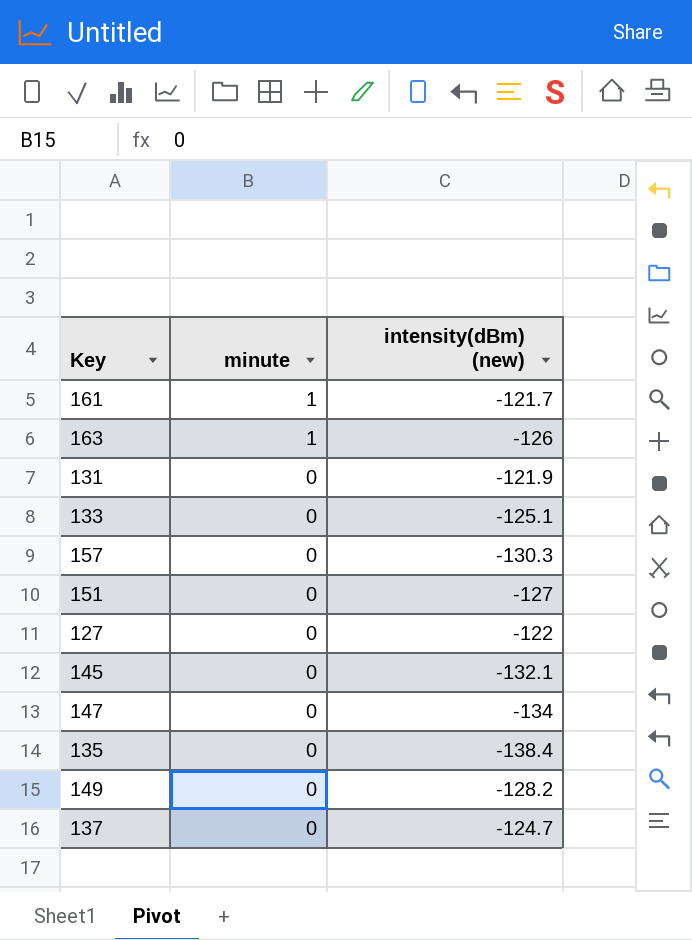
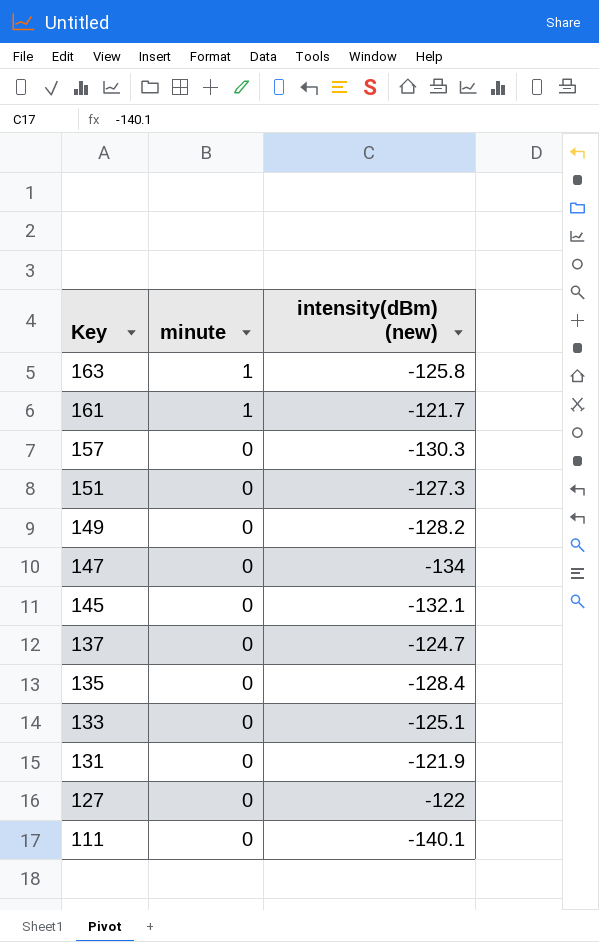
row order: minute descending -> Key descending
163 | intensity(dBm) (new): -126 -> -125.8
151 | intensity(dBm) (new): -127 -> -127.3
135 | intensity(dBm) (new): -138.4 -> -128.4
row 111: none -> 0 | -140.1

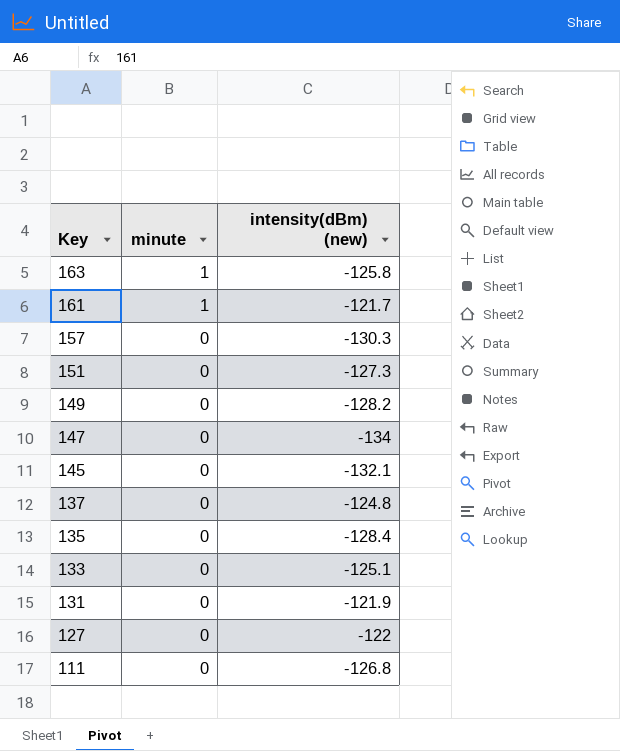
137 | intensity(dBm) (new): -124.7 -> -124.8
111 | intensity(dBm) (new): -140.1 -> -126.8

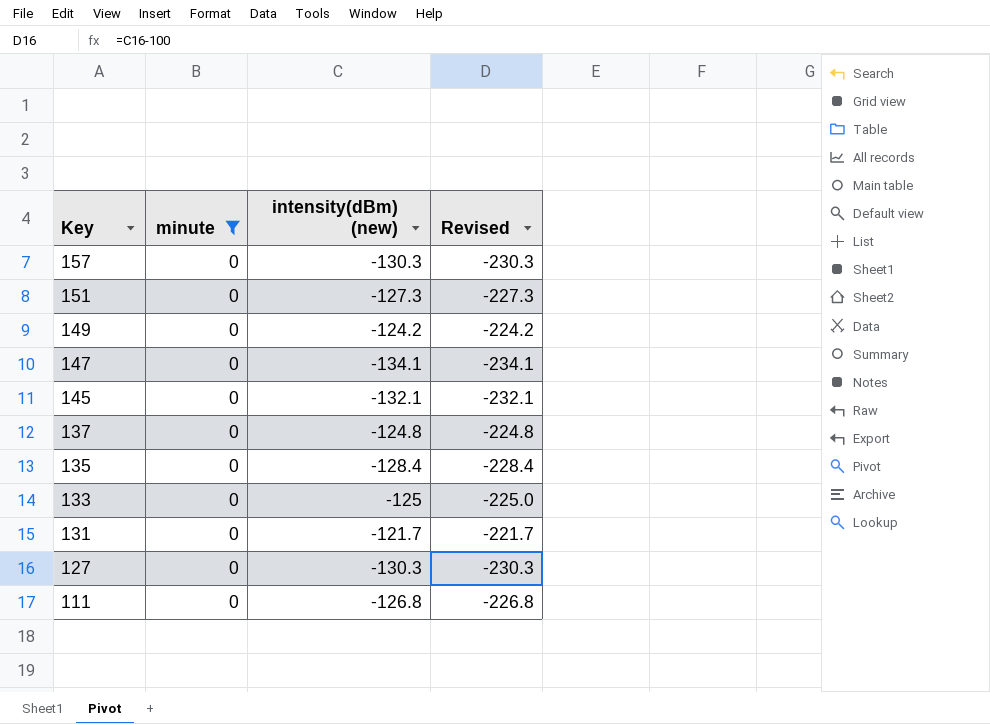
filter: none -> minute = 0
column Revised | formula: none -> [intensity(dBm) (new)] - 100
149 | intensity(dBm) (new): -128.2 -> -124.2
147 | intensity(dBm) (new): -134 -> -134.1
133 | intensity(dBm) (new): -125.1 -> -125
131 | intensity(dBm) (new): -121.9 -> -121.7
127 | intensity(dBm) (new): -122 -> -130.3

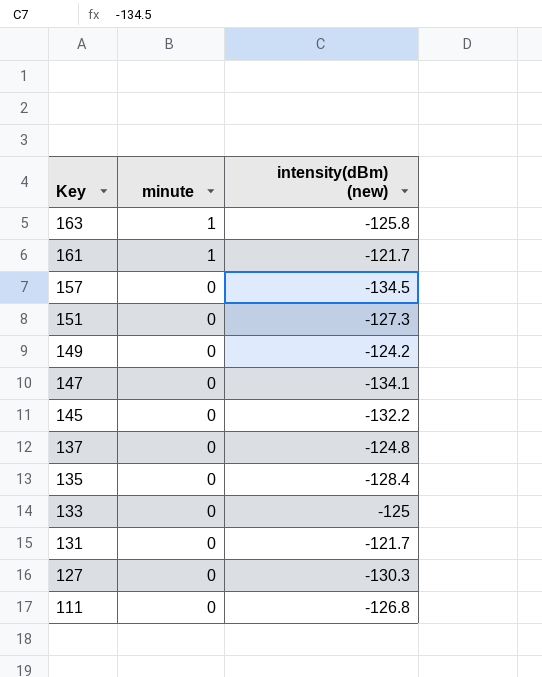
filter: minute = 0 -> none
column Revised | formula: [intensity(dBm) (new)] - 100 -> none
157 | intensity(dBm) (new): -130.3 -> -134.5
145 | intensity(dBm) (new): -132.1 -> -132.2

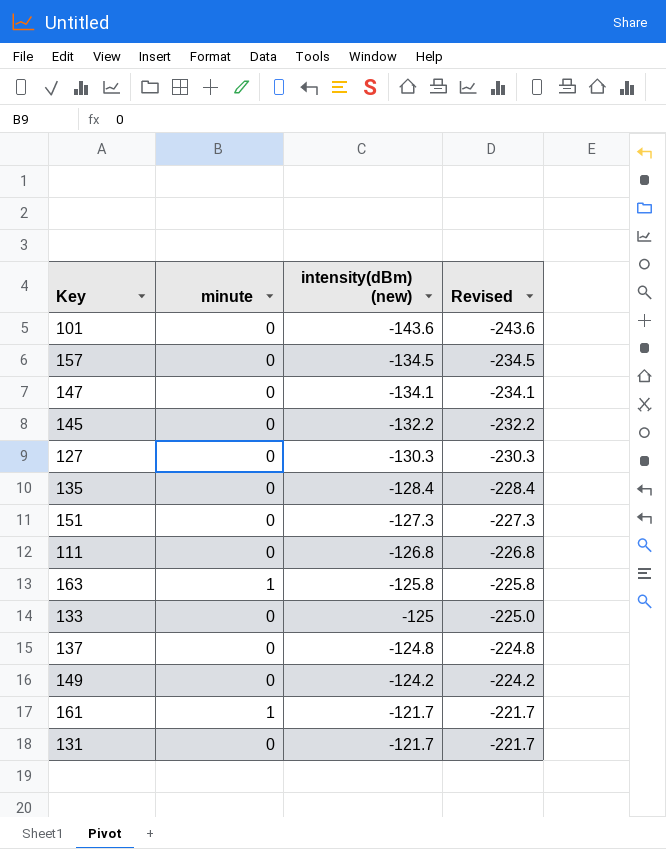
row order: Key descending -> intensity(dBm) (new) ascending
column Revised | formula: none -> [intensity(dBm) (new)] - 100
row 101: none -> 0 | -143.6 | -243.6

